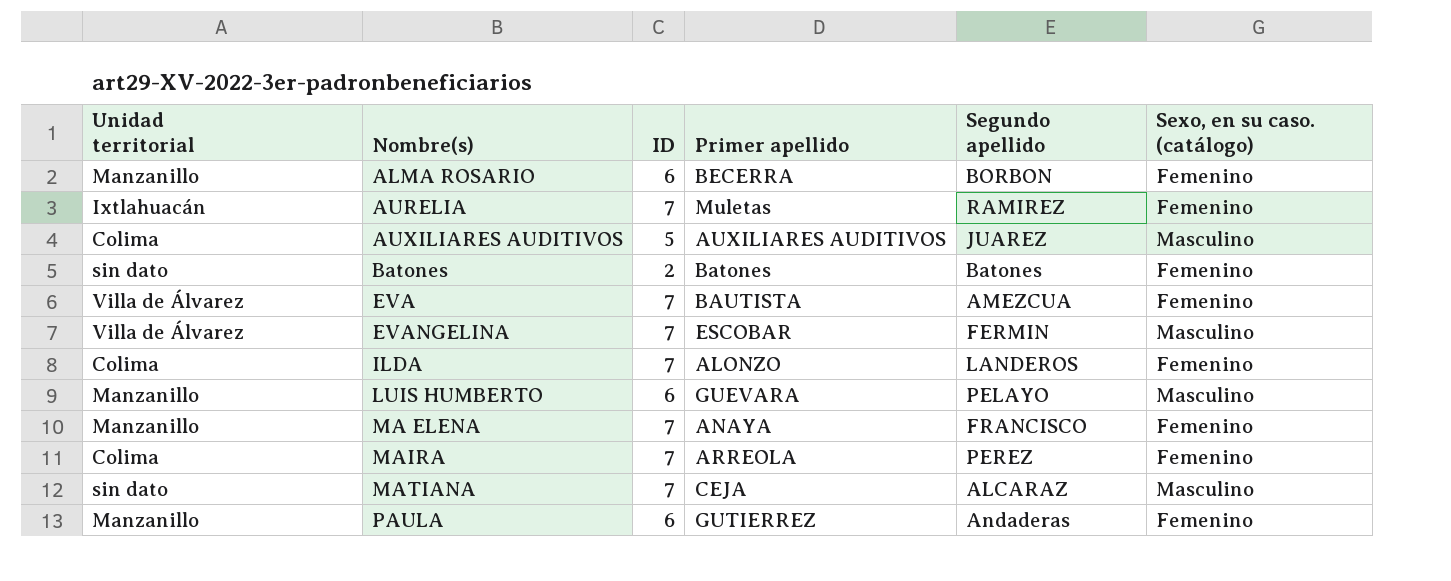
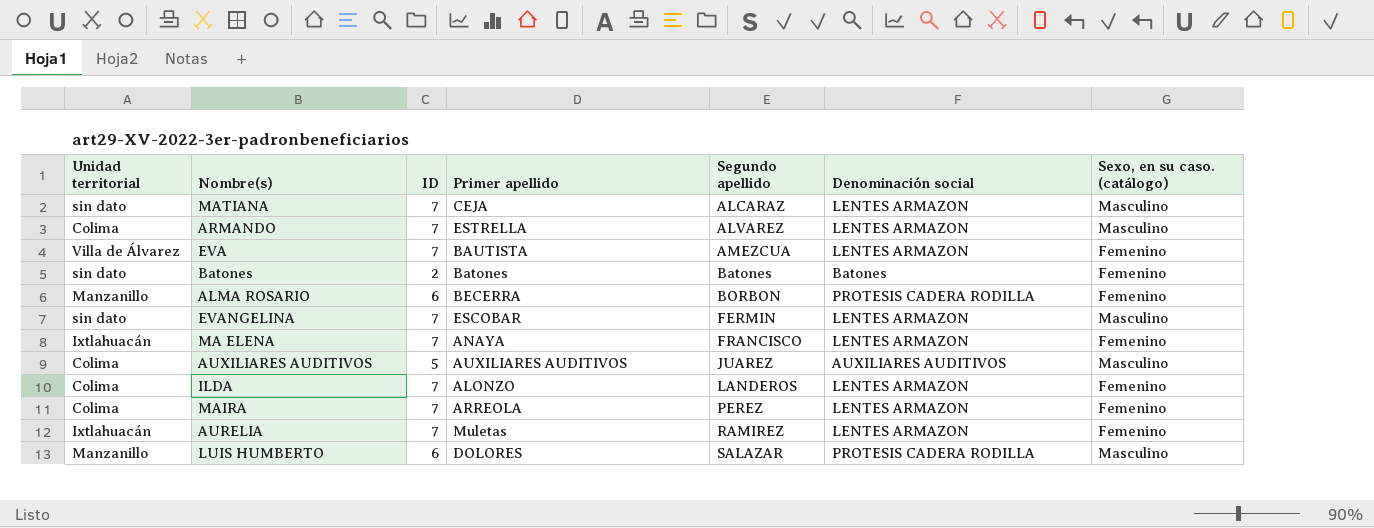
row order: Nombre(s) ascending -> Segundo apellido ascending
column Denominación social | position: none -> 6
row PAULA: Manzanillo | 6 | GUTIERREZ | Andaderas | Femenino -> none
row ARMANDO: none -> Colima | 7 | ESTRELLA | ALVAREZ | LENTES ARMAZON | Masculino
EVANGELINA | Unidad territorial: Villa de Álvarez -> sin dato
MA ELENA | Unidad territorial: Manzanillo -> Ixtlahuacán
LUIS HUMBERTO | Primer apellido: GUEVARA -> DOLORES
LUIS HUMBERTO | Segundo apellido: PELAYO -> SALAZAR

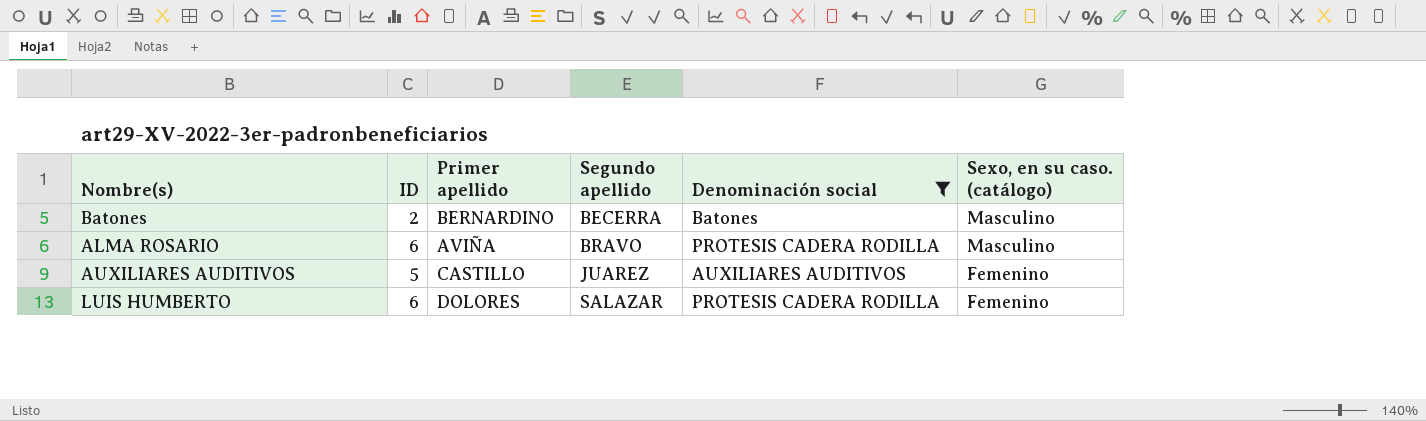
filter: none -> Denominación social != LENTES ARMAZON
column Unidad territorial | position: 1 -> none
Batones | Primer apellido: Batones -> BERNARDINO
Batones | Segundo apellido: Batones -> BECERRA
Batones | Sexo, en su caso. (catálogo): Femenino -> Masculino
ALMA ROSARIO | Primer apellido: BECERRA -> AVIÑA
ALMA ROSARIO | Segundo apellido: BORBON -> BRAVO
ALMA ROSARIO | Sexo, en su caso. (catálogo): Femenino -> Masculino
AUXILIARES AUDITIVOS | Primer apellido: AUXILIARES AUDITIVOS -> CASTILLO
AUXILIARES AUDITIVOS | Sexo, en su caso. (catálogo): Masculino -> Femenino
LUIS HUMBERTO | Sexo, en su caso. (catálogo): Masculino -> Femenino

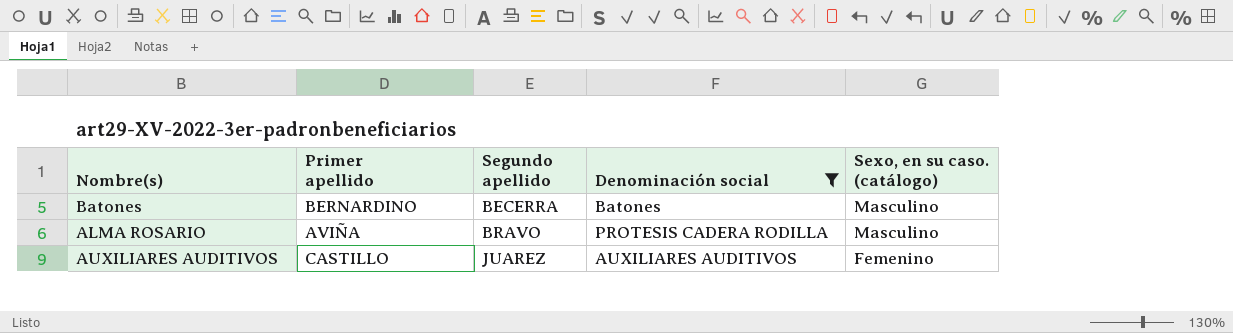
column ID | position: 2 -> none
row LUIS HUMBERTO: 6 | DOLORES | SALAZAR | PROTESIS CADERA RODILLA | Femenino -> none

